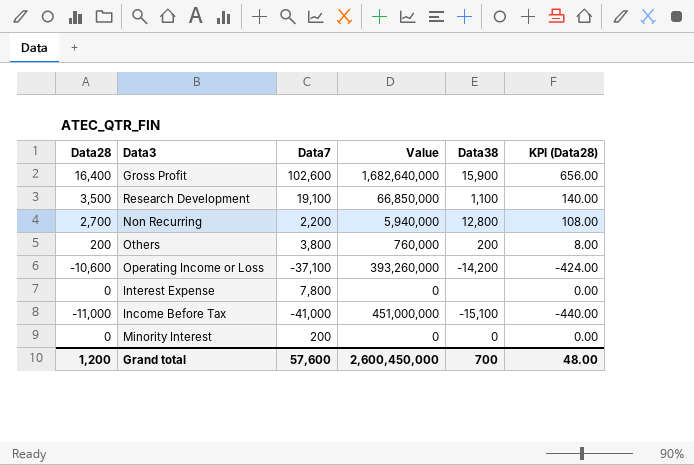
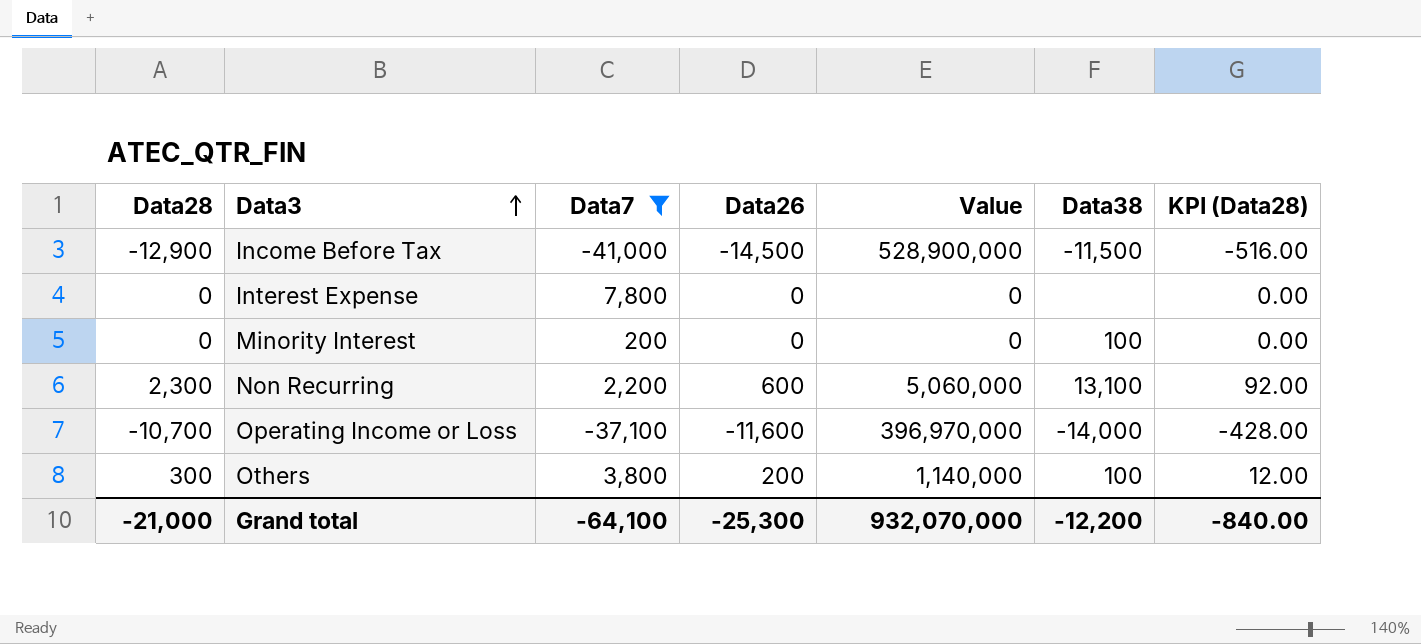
filter: none -> Data7 <= 7,800
row order: none -> Data3 ascending
column Data26 | position: none -> 4
Income Before Tax | Data28: -11,000 -> -12,900
Income Before Tax | Value: 451,000,000 -> 528,900,000
Income Before Tax | Data38: -15,100 -> -11,500
Income Before Tax | KPI (Data28): -440.00 -> -516.00
Minority Interest | Data38: 0 -> 100
Non Recurring | Data28: 2,700 -> 2,300
Non Recurring | Value: 5,940,000 -> 5,060,000
Non Recurring | Data38: 12,800 -> 13,100
Non Recurring | KPI (Data28): 108.00 -> 92.00
Operating Income or Loss | Data28: -10,600 -> -10,700
Operating Income or Loss | Value: 393,260,000 -> 396,970,000
Operating Income or Loss | Data38: -14,200 -> -14,000
Operating Income or Loss | KPI (Data28): -424.00 -> -428.00
Others | Data28: 200 -> 300
Others | Value: 760,000 -> 1,140,000
Others | Data38: 200 -> 100
Others | KPI (Data28): 8.00 -> 12.00
Grand total | Data28: 1,200 -> -21,000
Grand total | Data7: 57,600 -> -64,100
Grand total | Value: 2,600,450,000 -> 932,070,000
Grand total | Data38: 700 -> -12,200
Grand total | KPI (Data28): 48.00 -> -840.00

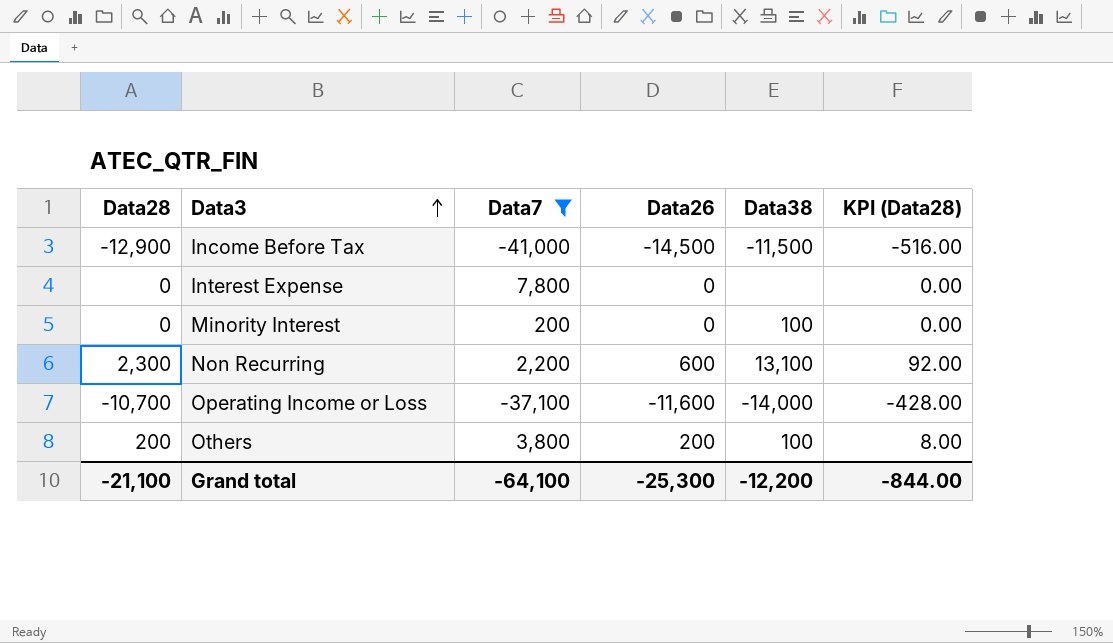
column Value | formula: [Data28] * [Data7] -> none
Others | Data28: 300 -> 200
Others | KPI (Data28): 12.00 -> 8.00
Grand total | Data28: -21,000 -> -21,100
Grand total | KPI (Data28): -840.00 -> -844.00

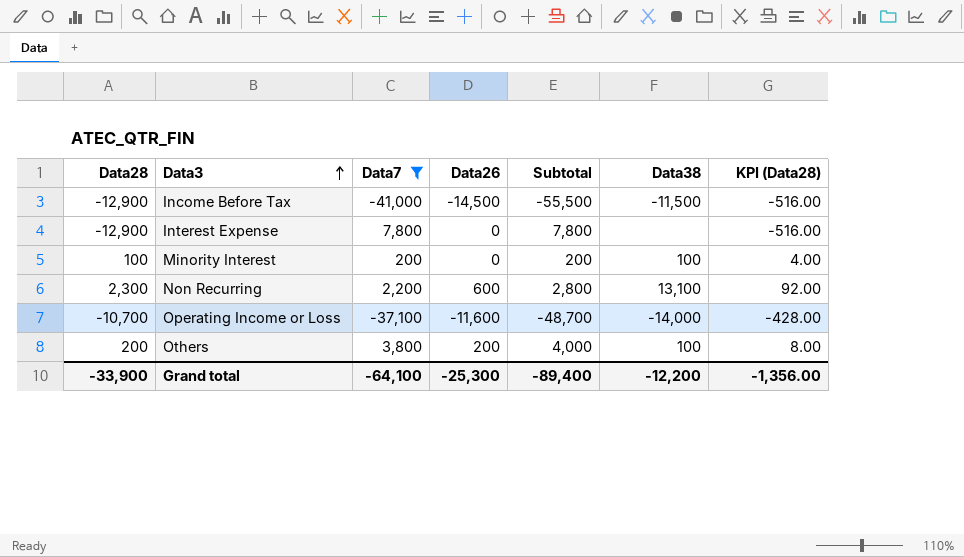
column Subtotal | formula: none -> [Data7] + [Data26]
Interest Expense | Data28: 0 -> -12,900
Interest Expense | KPI (Data28): 0.00 -> -516.00
Minority Interest | Data28: 0 -> 100
Minority Interest | KPI (Data28): 0.00 -> 4.00
Grand total | Data28: -21,100 -> -33,900
Grand total | KPI (Data28): -844.00 -> -1,356.00

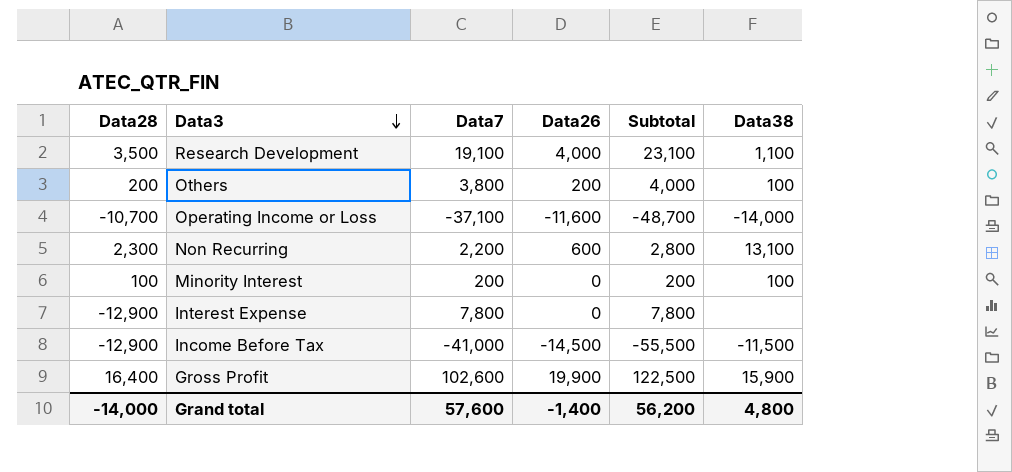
filter: Data7 <= 7,800 -> none
row order: Data3 ascending -> Data3 descending
column KPI (Data28) | formula: [Data28] * 0.04 -> none
Grand total | Data28: -33,900 -> -14,000
Grand total | Data7: -64,100 -> 57,600
Grand total | Data26: -25,300 -> -1,400
Grand total | Subtotal: -89,400 -> 56,200
Grand total | Data38: -12,200 -> 4,800

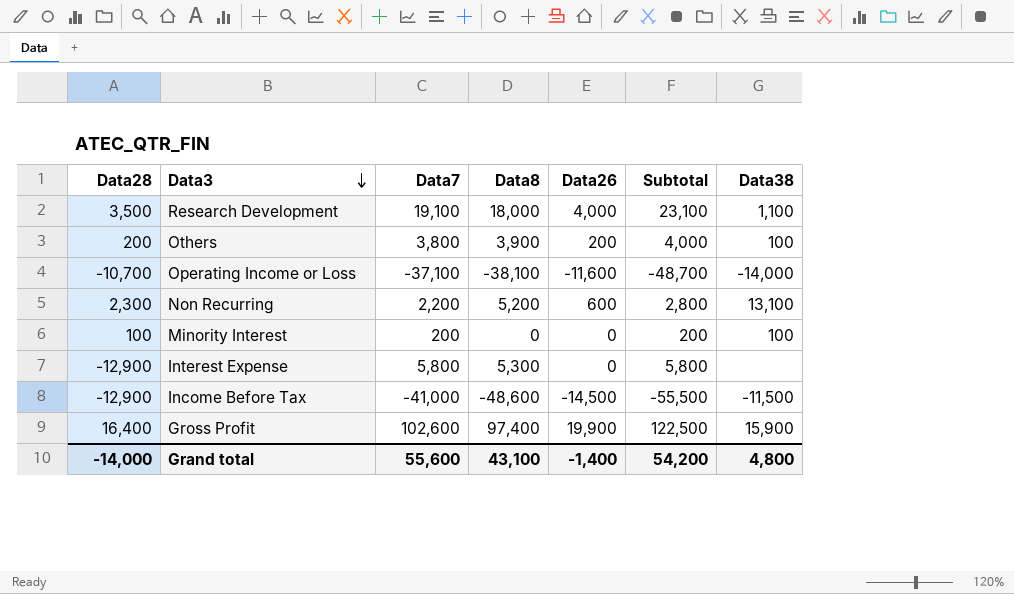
column Data8 | position: none -> 4
Interest Expense | Data7: 7,800 -> 5,800
Interest Expense | Subtotal: 7,800 -> 5,800
Grand total | Data7: 57,600 -> 55,600
Grand total | Subtotal: 56,200 -> 54,200

